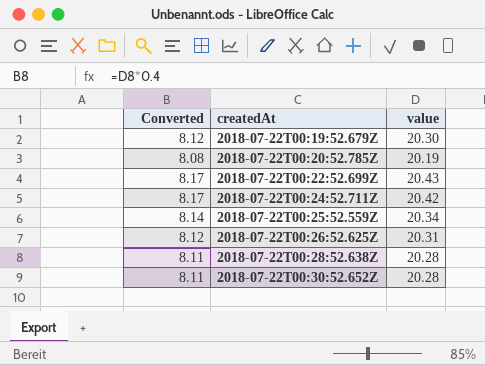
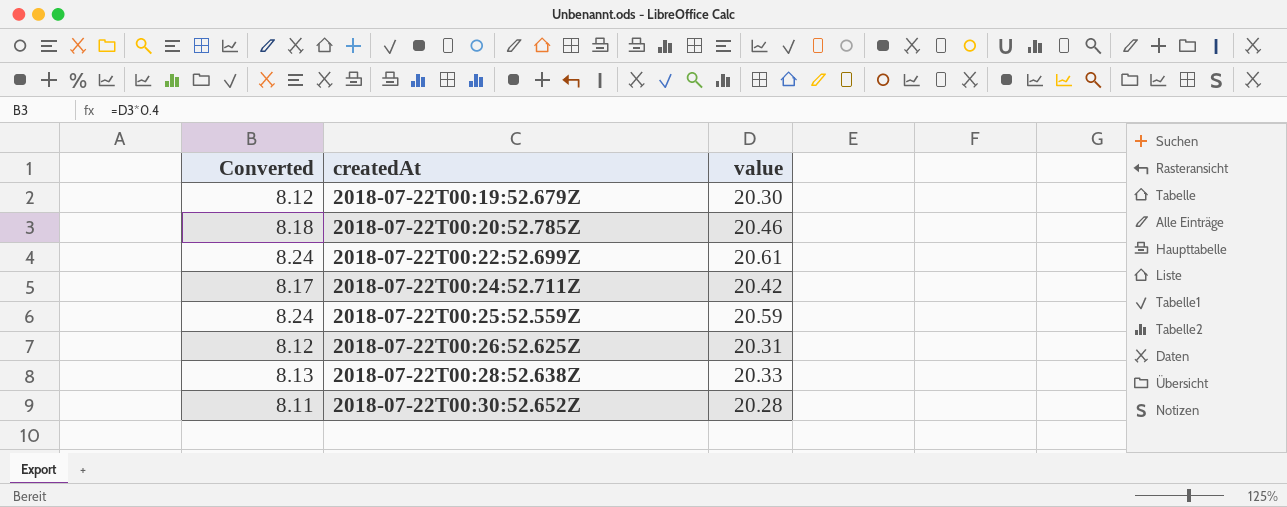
2018-07-22T00:20:52.785Z | Converted: 8.08 -> 8.18
2018-07-22T00:20:52.785Z | value: 20.19 -> 20.46
2018-07-22T00:22:52.699Z | Converted: 8.17 -> 8.24
2018-07-22T00:22:52.699Z | value: 20.43 -> 20.61
2018-07-22T00:25:52.559Z | Converted: 8.14 -> 8.24
2018-07-22T00:25:52.559Z | value: 20.34 -> 20.59
2018-07-22T00:28:52.638Z | Converted: 8.11 -> 8.13
2018-07-22T00:28:52.638Z | value: 20.28 -> 20.33

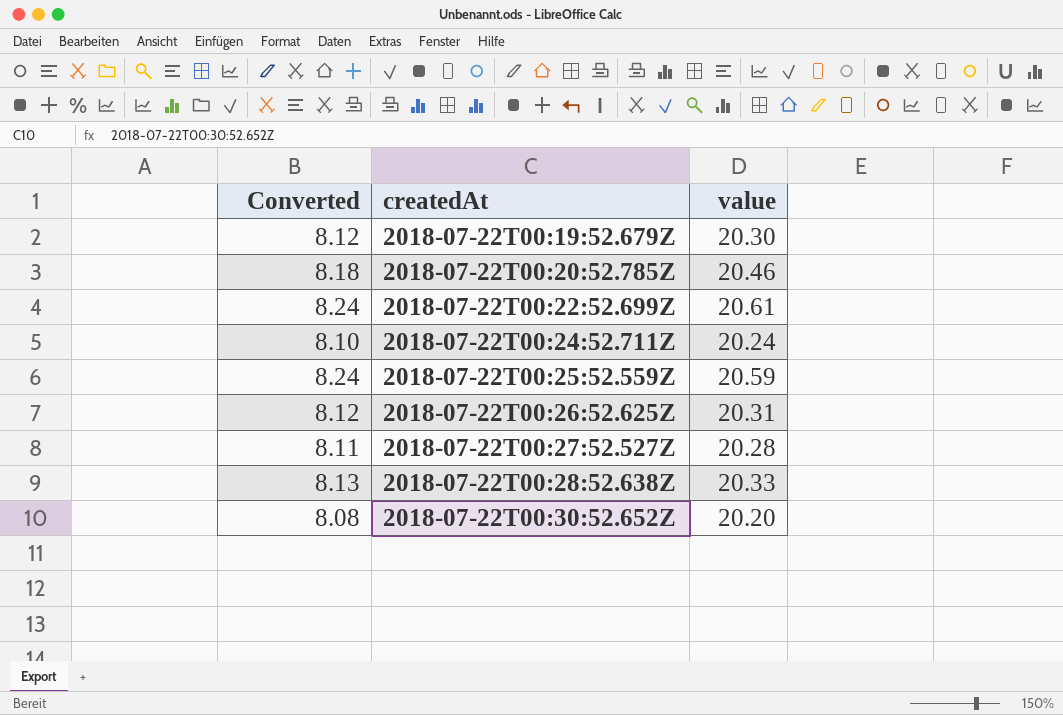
2018-07-22T00:24:52.711Z | Converted: 8.17 -> 8.10
2018-07-22T00:24:52.711Z | value: 20.42 -> 20.24
row 2018-07-22T00:27:52.527Z: none -> 8.11 | 20.28
2018-07-22T00:30:52.652Z | Converted: 8.11 -> 8.08
2018-07-22T00:30:52.652Z | value: 20.28 -> 20.20

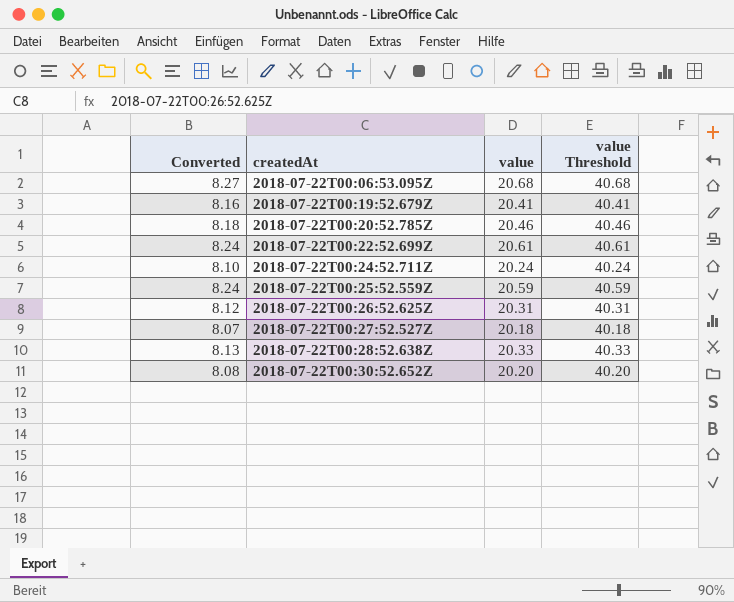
column value Threshold | formula: none -> [value] + 20
row 2018-07-22T00:06:53.095Z: none -> 8.27 | 20.68 | 40.68
2018-07-22T00:19:52.679Z | Converted: 8.12 -> 8.16
2018-07-22T00:19:52.679Z | value: 20.30 -> 20.41
2018-07-22T00:27:52.527Z | Converted: 8.11 -> 8.07
2018-07-22T00:27:52.527Z | value: 20.28 -> 20.18

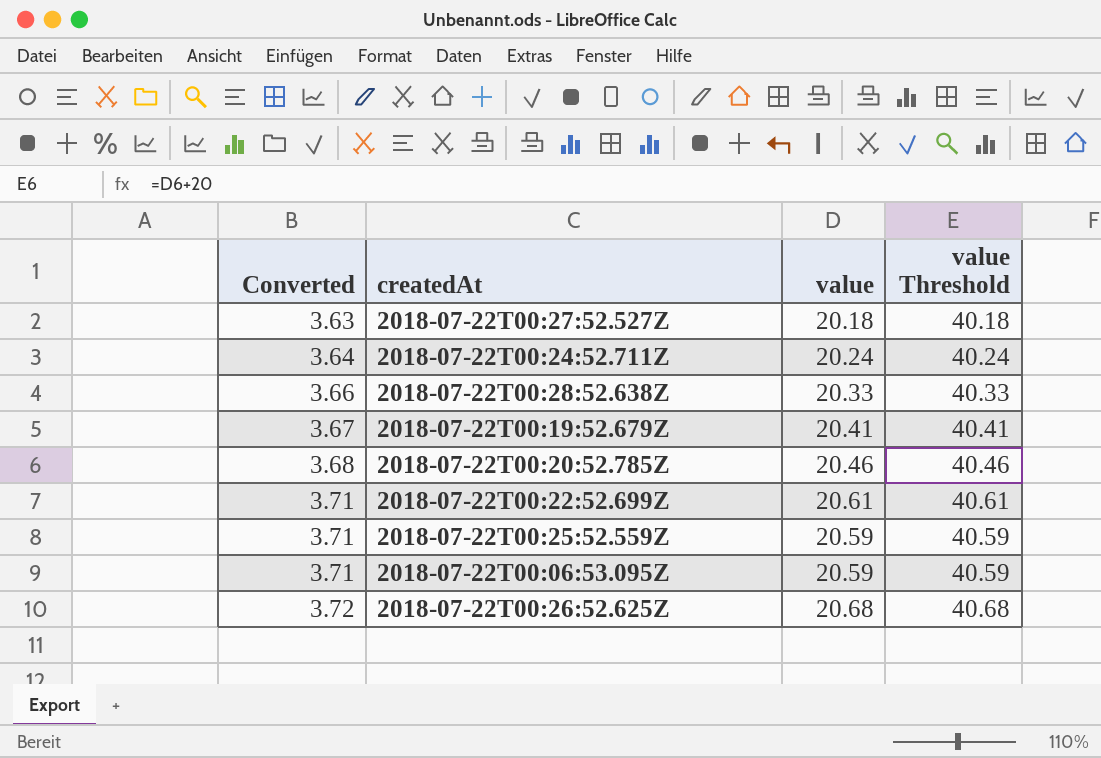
row order: createdAt ascending -> Converted ascending
column Converted | formula: [value] * 0.4 -> [value] * 0.18
row 2018-07-22T00:30:52.652Z: 8.08 | 20.20 | 40.20 -> none
2018-07-22T00:06:53.095Z | value: 20.68 -> 20.59
2018-07-22T00:06:53.095Z | value Threshold: 40.68 -> 40.59
2018-07-22T00:26:52.625Z | value: 20.31 -> 20.68
2018-07-22T00:26:52.625Z | value Threshold: 40.31 -> 40.68

